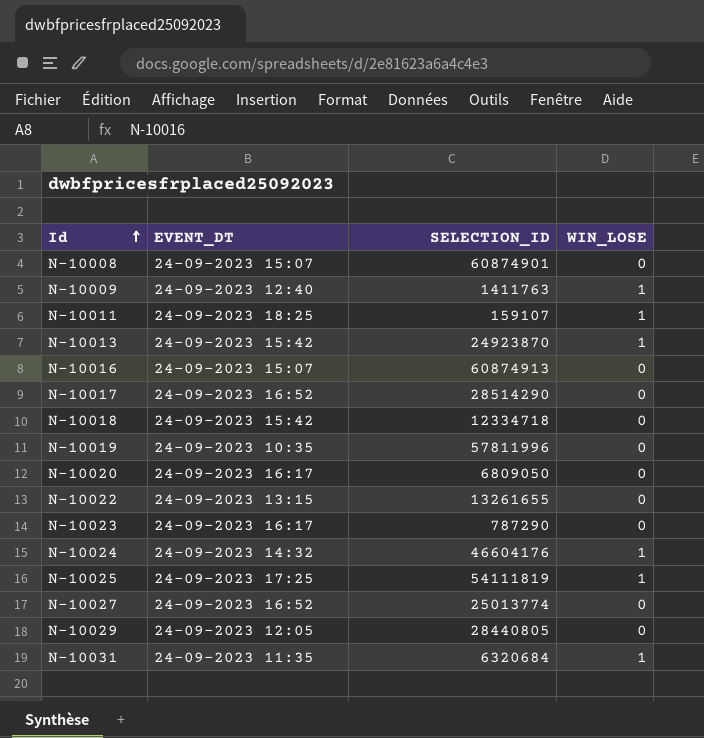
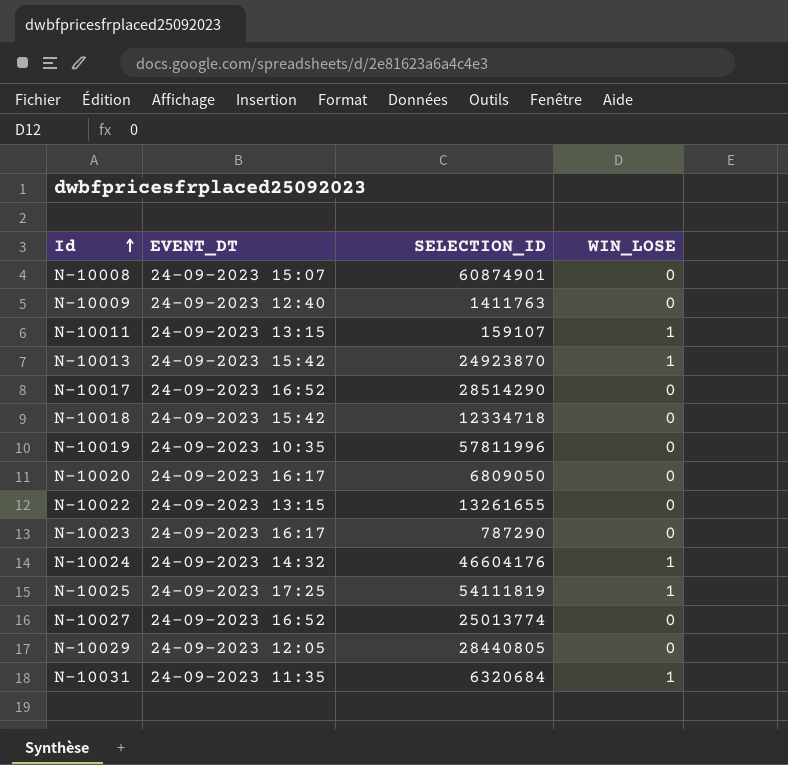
row N-10016: 24-09-2023 15:07 | 60874913 | 0 -> none
N-10009 | WIN_LOSE: 1 -> 0
N-10011 | EVENT_DT: 24-09-2023 18:25 -> 24-09-2023 13:15

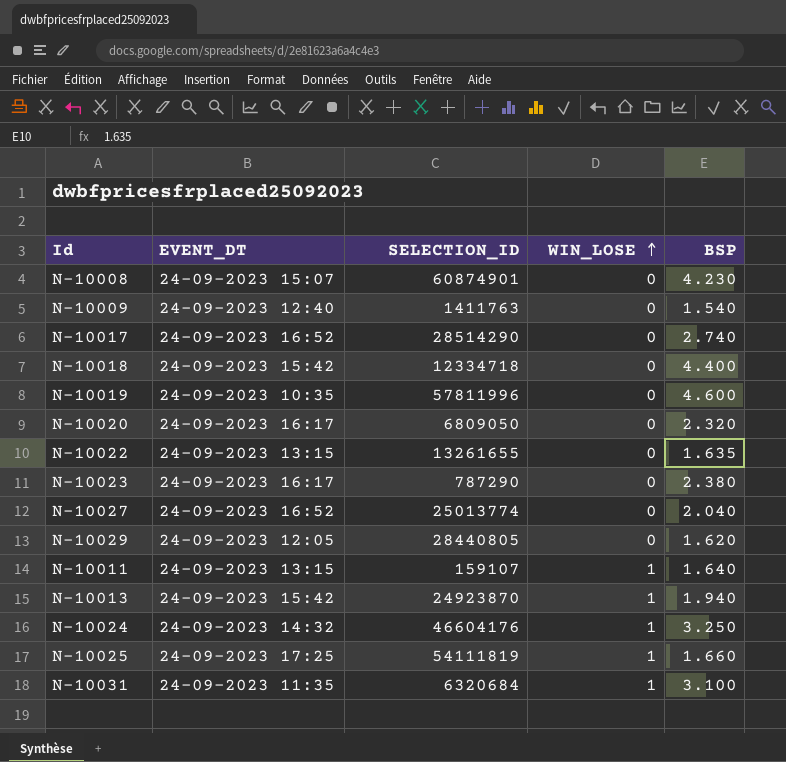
row order: Id ascending -> WIN_LOSE ascending
column BSP | position: none -> 5

